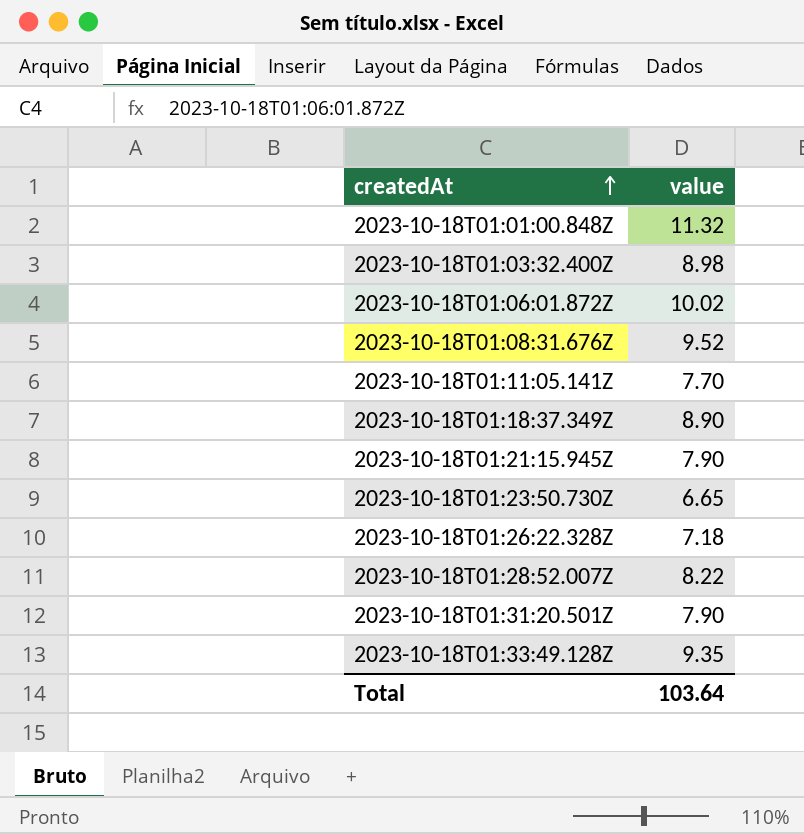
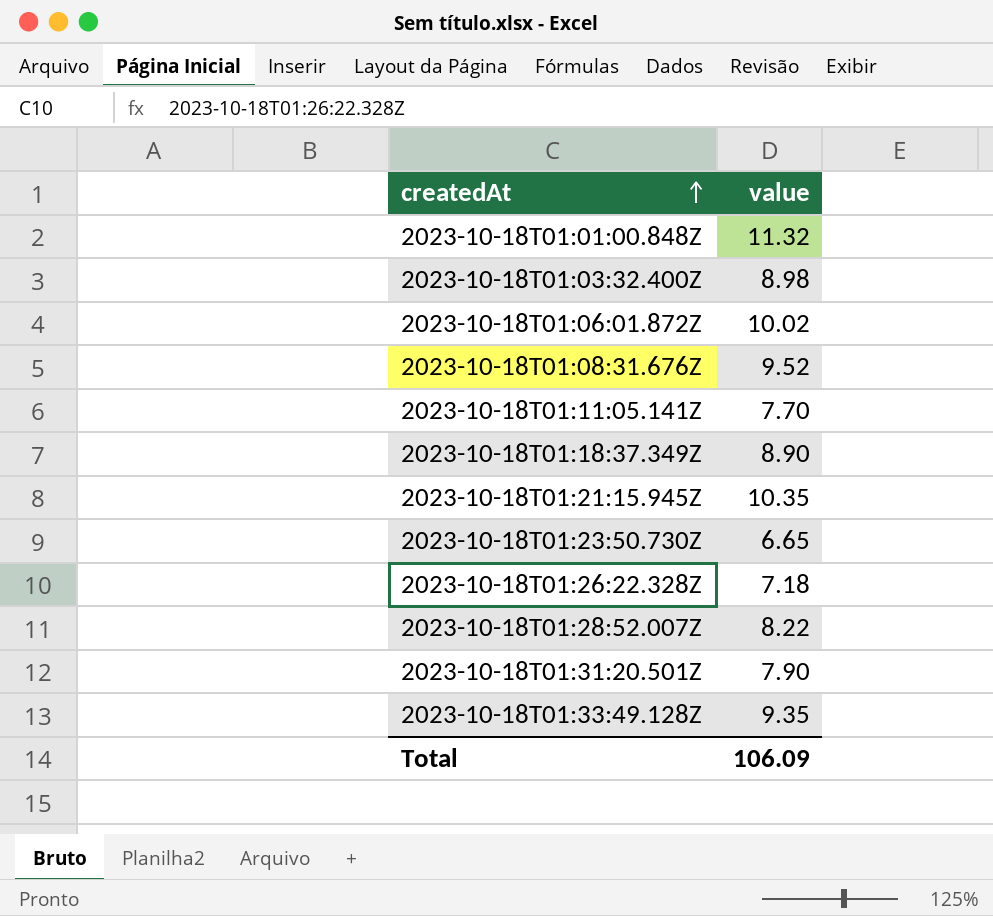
2023-10-18T01:21:15.945Z | value: 7.90 -> 10.35
Total | value: 103.64 -> 106.09

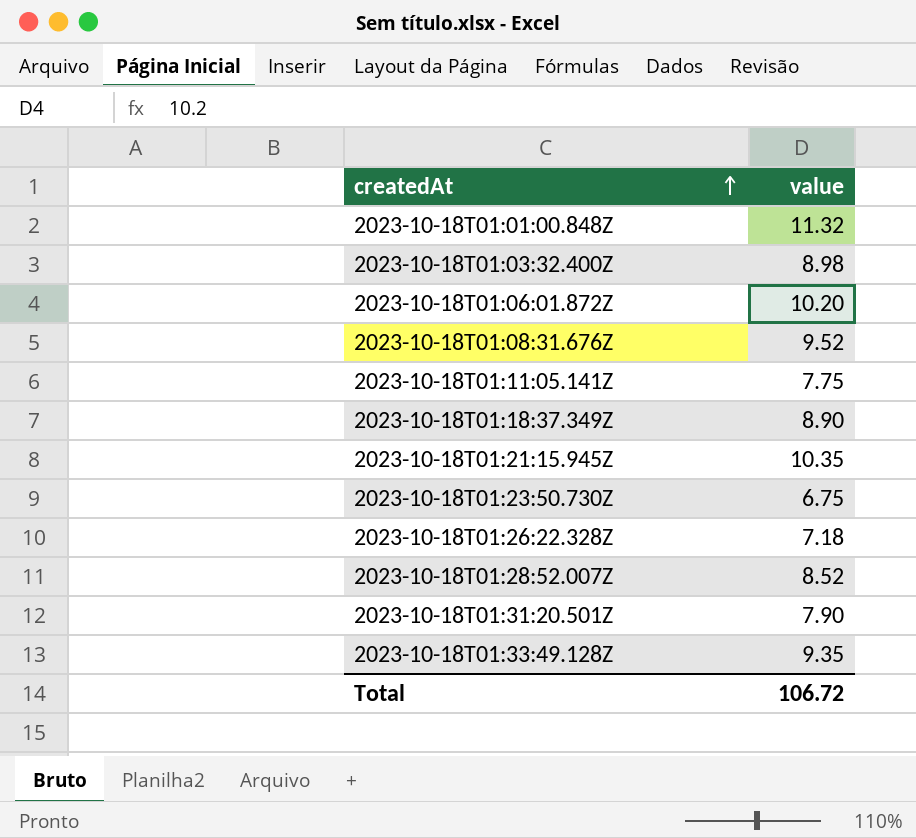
2023-10-18T01:06:01.872Z | value: 10.02 -> 10.20
2023-10-18T01:11:05.141Z | value: 7.70 -> 7.75
2023-10-18T01:23:50.730Z | value: 6.65 -> 6.75
2023-10-18T01:28:52.007Z | value: 8.22 -> 8.52
Total | value: 106.09 -> 106.72

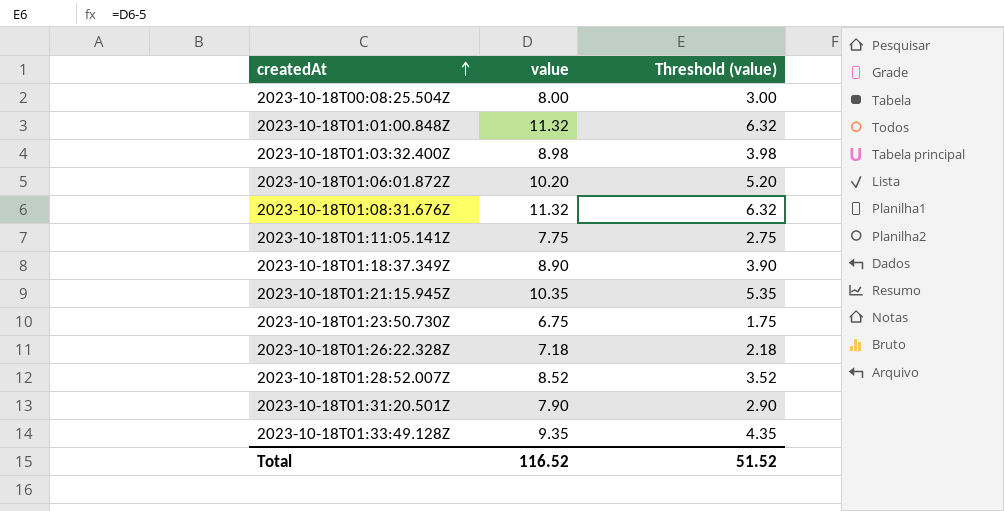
column Threshold (value) | formula: none -> [value] - 5
row 2023-10-18T00:08:25.504Z: none -> 8.00 | 3.00
2023-10-18T01:08:31.676Z | value: 9.52 -> 11.32
Total | value: 106.72 -> 116.52

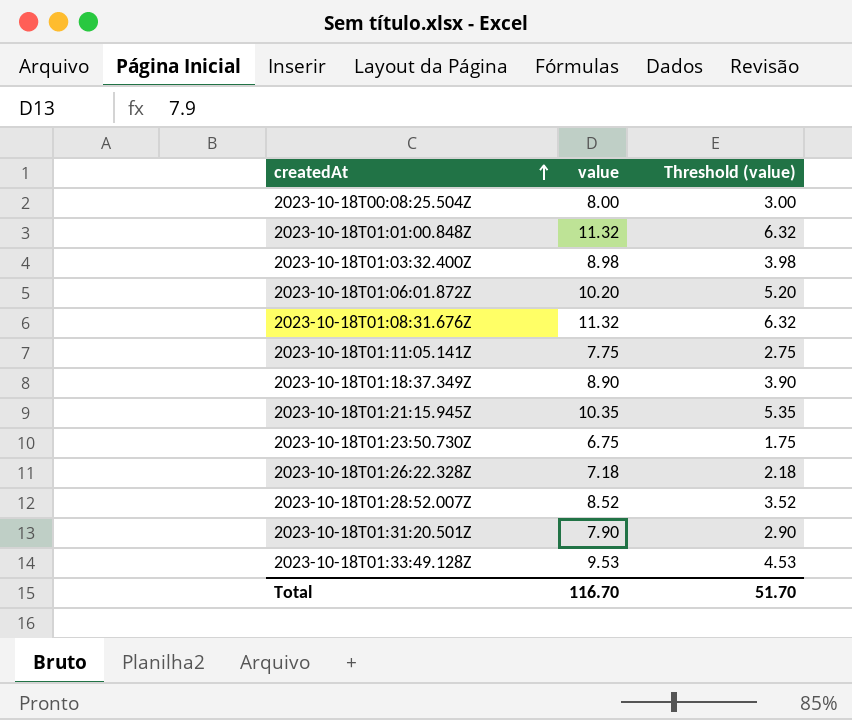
2023-10-18T01:33:49.128Z | value: 9.35 -> 9.53
2023-10-18T01:33:49.128Z | Threshold (value): 4.35 -> 4.53
Total | value: 116.52 -> 116.70
Total | Threshold (value): 51.52 -> 51.70

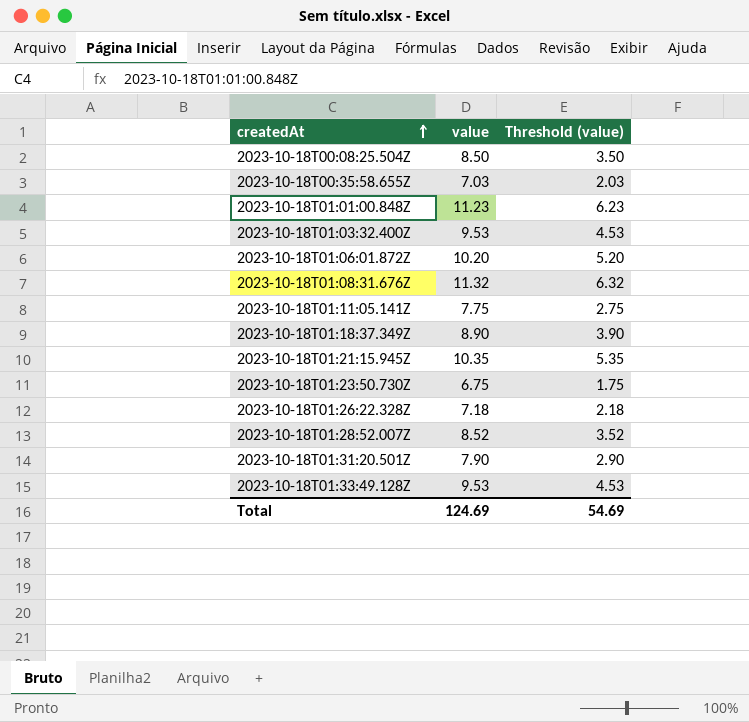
2023-10-18T00:08:25.504Z | value: 8.00 -> 8.50
2023-10-18T00:08:25.504Z | Threshold (value): 3.00 -> 3.50
row 2023-10-18T00:35:58.655Z: none -> 7.03 | 2.03
2023-10-18T01:01:00.848Z | value: 11.32 -> 11.23
2023-10-18T01:01:00.848Z | Threshold (value): 6.32 -> 6.23
2023-10-18T01:03:32.400Z | value: 8.98 -> 9.53
2023-10-18T01:03:32.400Z | Threshold (value): 3.98 -> 4.53
Total | value: 116.70 -> 124.69
Total | Threshold (value): 51.70 -> 54.69

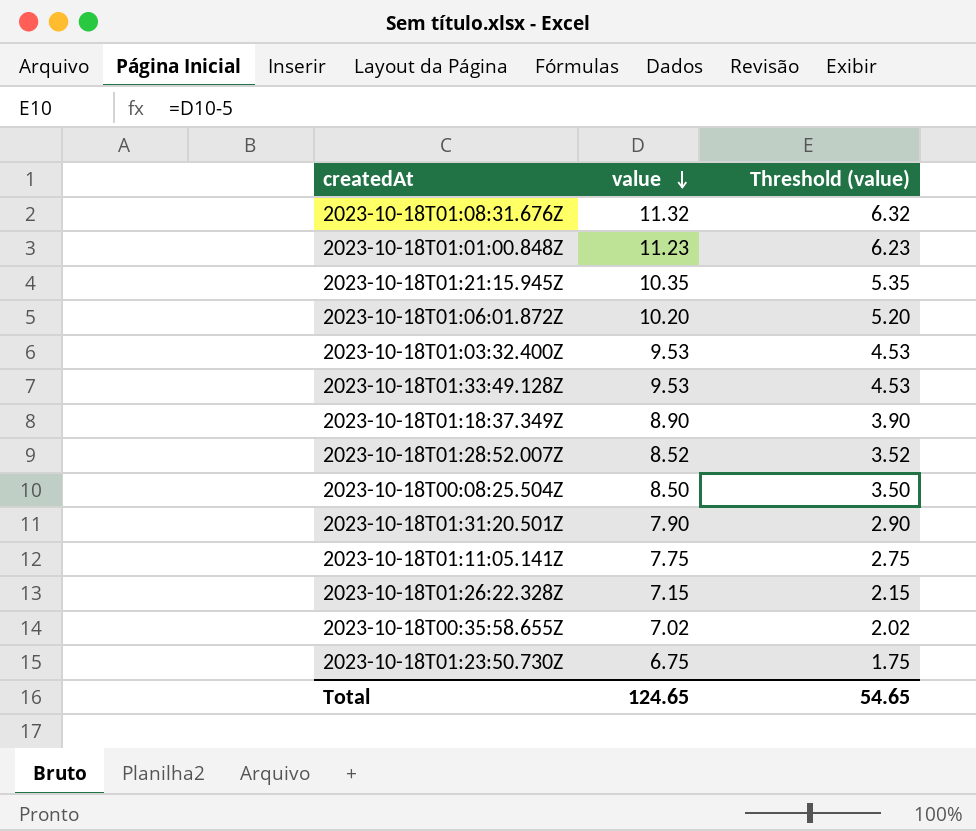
row order: createdAt ascending -> value descending
2023-10-18T01:26:22.328Z | value: 7.18 -> 7.15
2023-10-18T01:26:22.328Z | Threshold (value): 2.18 -> 2.15
2023-10-18T00:35:58.655Z | value: 7.03 -> 7.02
2023-10-18T00:35:58.655Z | Threshold (value): 2.03 -> 2.02
Total | value: 124.69 -> 124.65
Total | Threshold (value): 54.69 -> 54.65

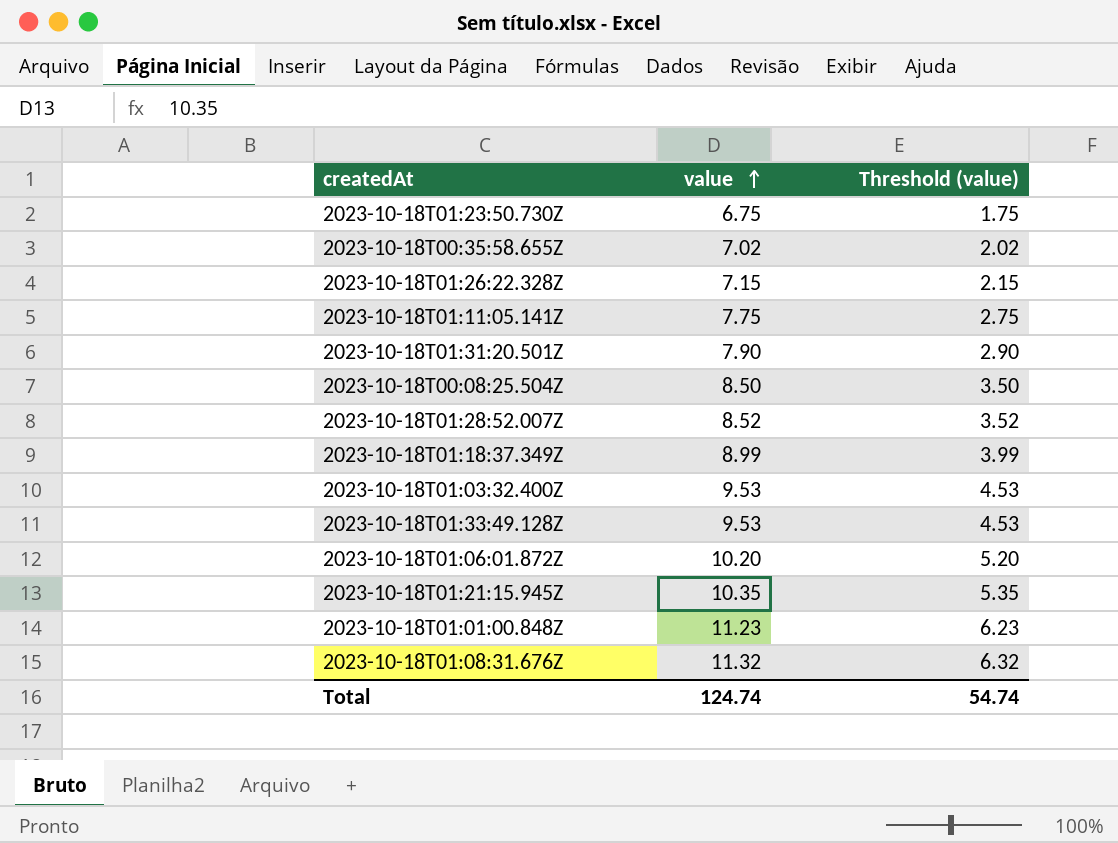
row order: value descending -> value ascending
2023-10-18T01:18:37.349Z | value: 8.90 -> 8.99
2023-10-18T01:18:37.349Z | Threshold (value): 3.90 -> 3.99
Total | value: 124.65 -> 124.74
Total | Threshold (value): 54.65 -> 54.74

